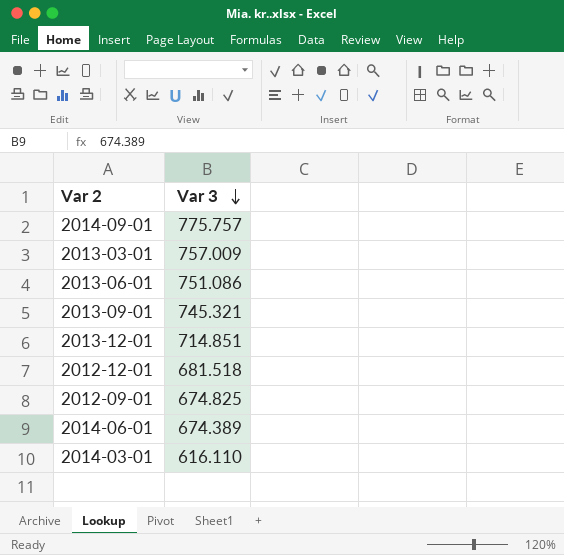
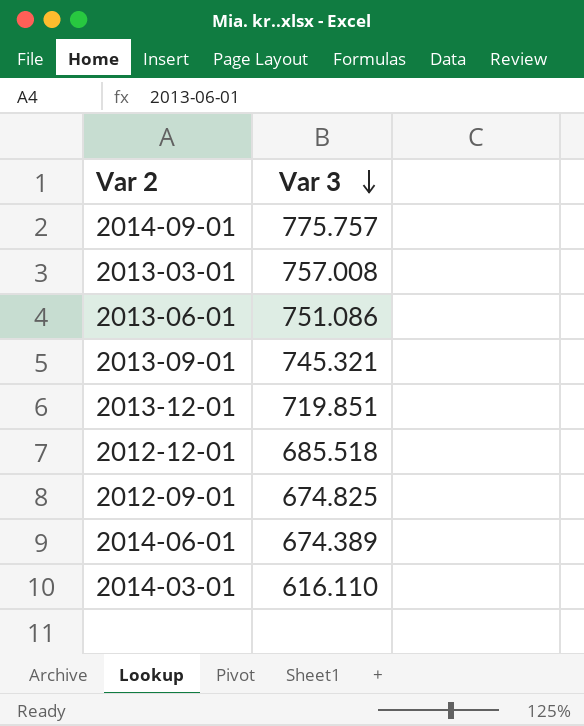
2013-03-01 | Var 3: 757.009 -> 757.008
2013-12-01 | Var 3: 714.851 -> 719.851
2012-12-01 | Var 3: 681.518 -> 685.518

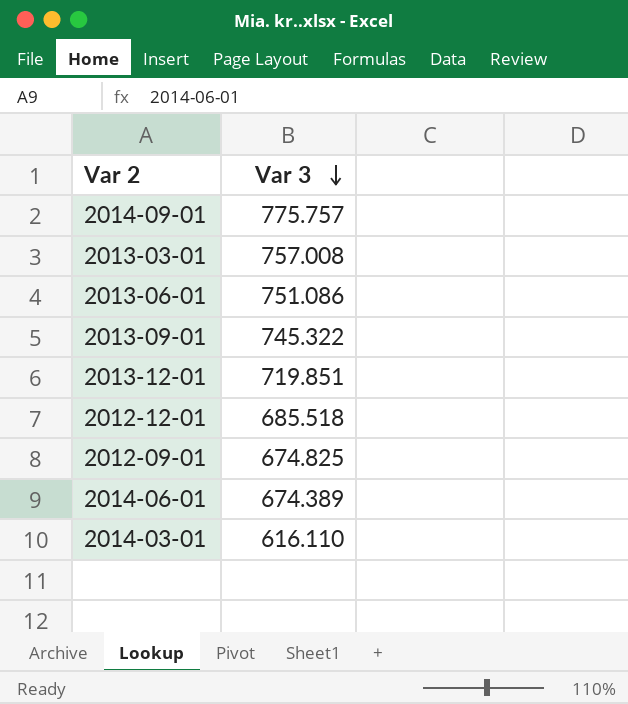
2013-09-01 | Var 3: 745.321 -> 745.322

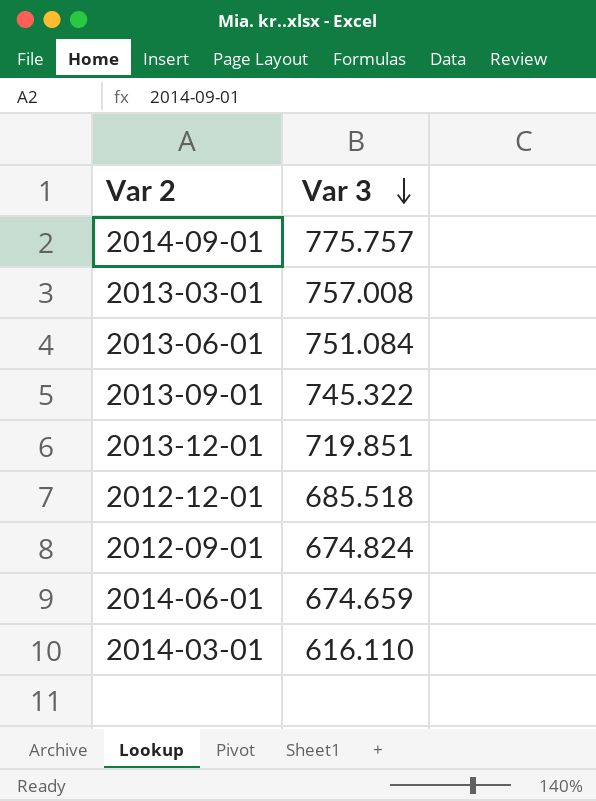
2013-06-01 | Var 3: 751.086 -> 751.084
2012-09-01 | Var 3: 674.825 -> 674.824
2014-06-01 | Var 3: 674.389 -> 674.659

